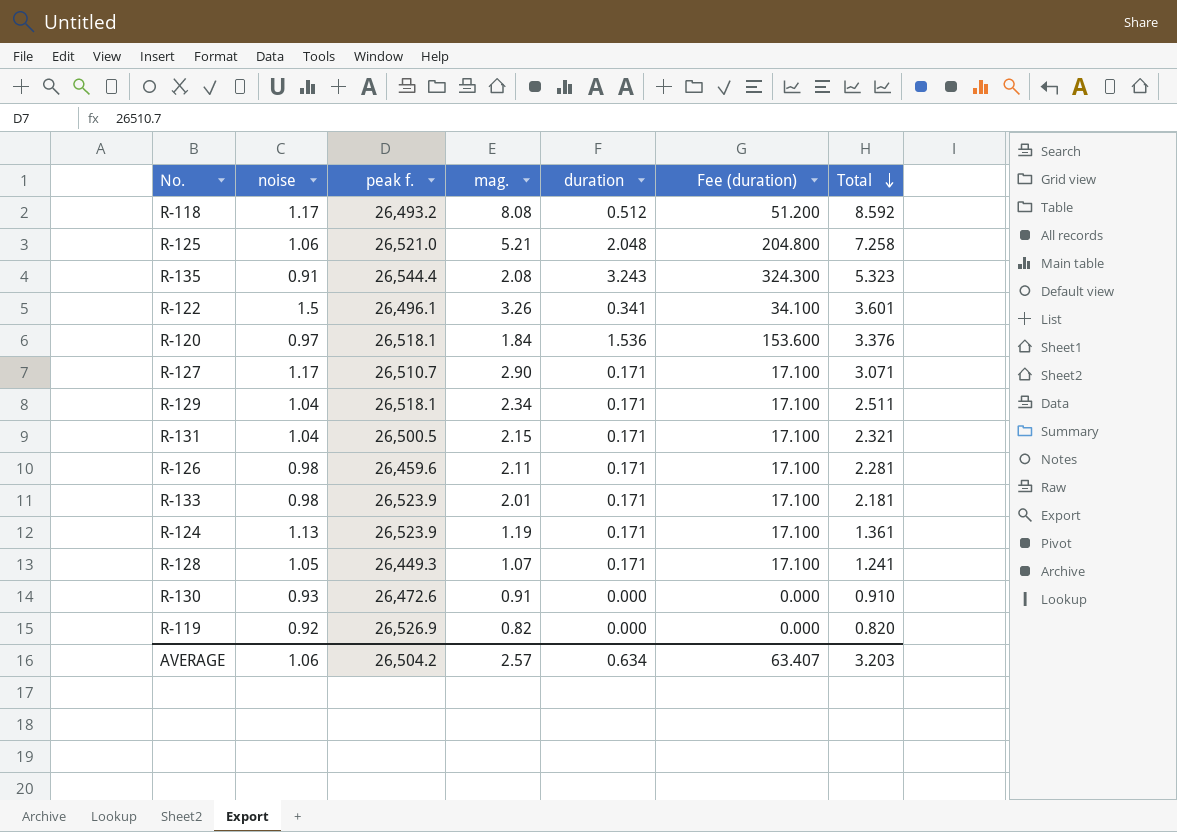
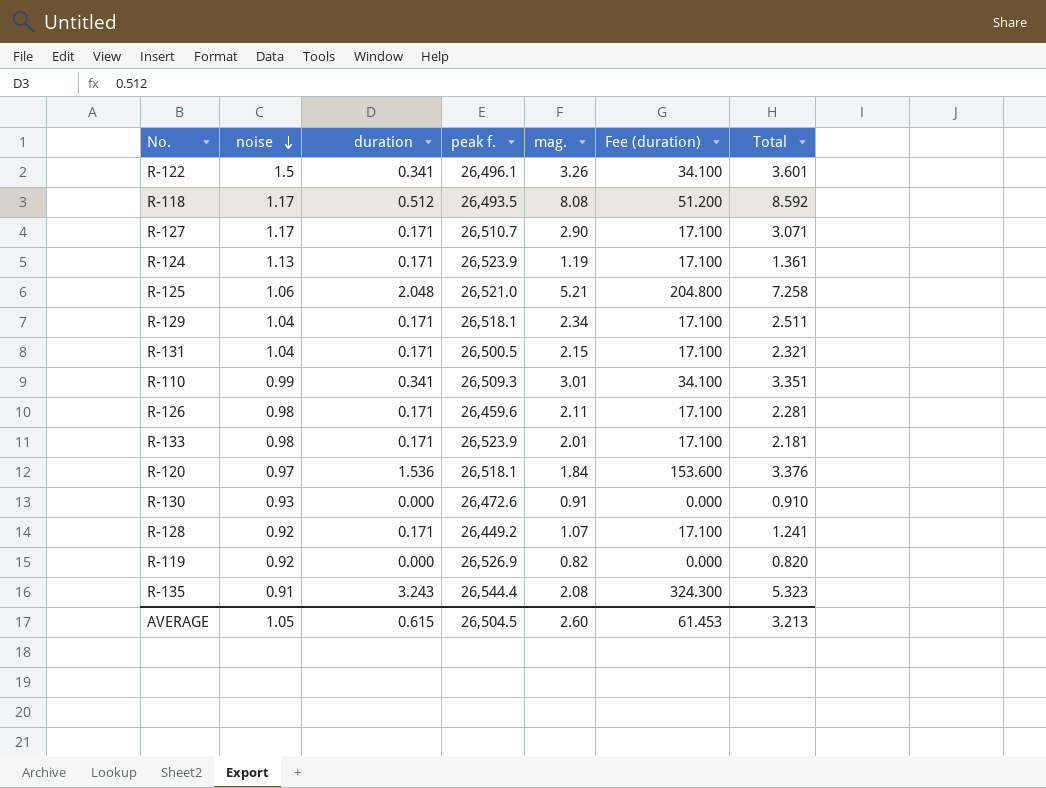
row order: Total descending -> noise descending
column duration | position: 5 -> 3
R-118 | peak f.: 26,493.2 -> 26,493.5
row R-110: none -> 0.99 | 0.341 | 26,509.3 | 3.01 | 34.100 | 3.351
R-128 | noise: 1.05 -> 0.92
R-128 | peak f.: 26,449.3 -> 26,449.2
AVERAGE | noise: 1.06 -> 1.05
AVERAGE | duration: 0.634 -> 0.615
AVERAGE | peak f.: 26,504.2 -> 26,504.5
AVERAGE | mag.: 2.57 -> 2.60
AVERAGE | Fee (duration): 63.407 -> 61.453
AVERAGE | Total: 3.203 -> 3.213

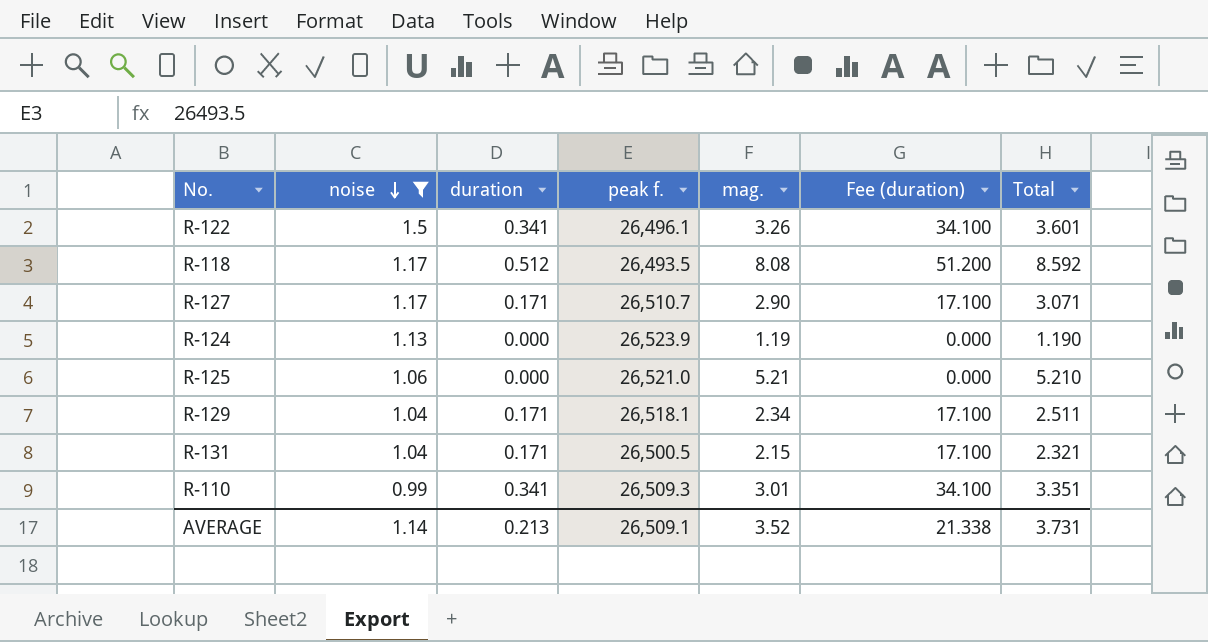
filter: none -> noise >= 0.99
R-124 | duration: 0.171 -> 0.000
R-124 | Fee (duration): 17.100 -> 0.000
R-124 | Total: 1.361 -> 1.190
R-125 | duration: 2.048 -> 0.000
R-125 | Fee (duration): 204.800 -> 0.000
R-125 | Total: 7.258 -> 5.210
AVERAGE | noise: 1.05 -> 1.14
AVERAGE | duration: 0.615 -> 0.213
AVERAGE | peak f.: 26,504.5 -> 26,509.1
AVERAGE | mag.: 2.60 -> 3.52
AVERAGE | Fee (duration): 61.453 -> 21.338
AVERAGE | Total: 3.213 -> 3.731

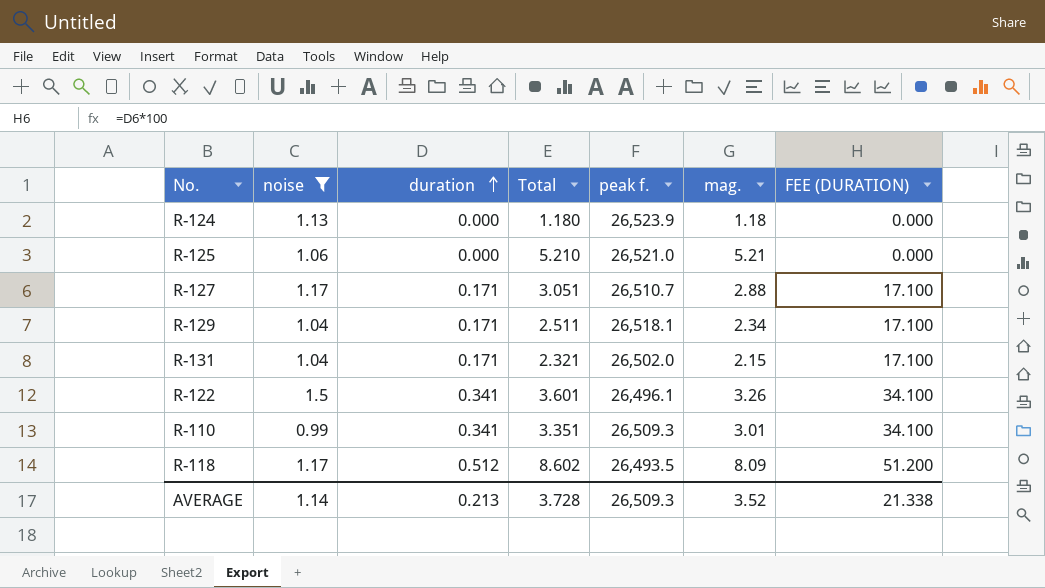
row order: noise descending -> duration ascending
column Total | position: 7 -> 4
column name: Fee (duration) -> FEE (DURATION)
R-124 | Total: 1.190 -> 1.180
R-124 | mag.: 1.19 -> 1.18
R-127 | Total: 3.071 -> 3.051
R-127 | mag.: 2.90 -> 2.88
R-131 | peak f.: 26,500.5 -> 26,502.0
R-118 | Total: 8.592 -> 8.602
R-118 | mag.: 8.08 -> 8.09
AVERAGE | Total: 3.731 -> 3.728
AVERAGE | peak f.: 26,509.1 -> 26,509.3

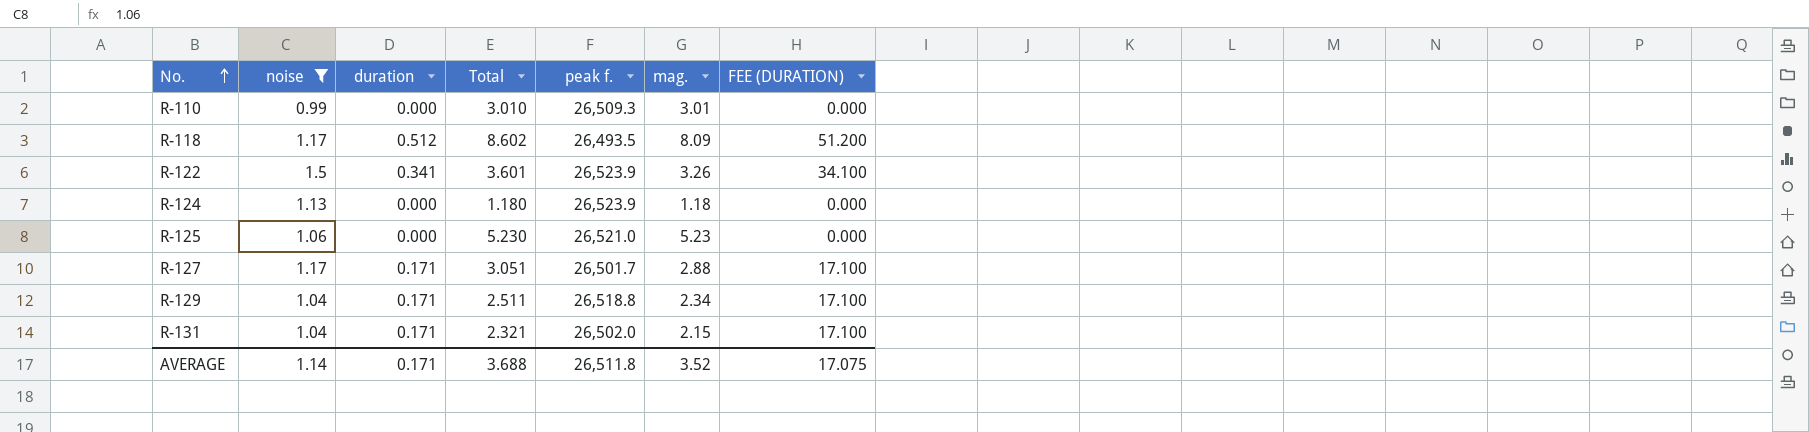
row order: duration ascending -> No. ascending
R-110 | duration: 0.341 -> 0.000
R-110 | Total: 3.351 -> 3.010
R-110 | FEE (DURATION): 34.100 -> 0.000
R-122 | peak f.: 26,496.1 -> 26,523.9
R-125 | Total: 5.210 -> 5.230
R-125 | mag.: 5.21 -> 5.23
R-127 | peak f.: 26,510.7 -> 26,501.7
R-129 | peak f.: 26,518.1 -> 26,518.8
AVERAGE | duration: 0.213 -> 0.171
AVERAGE | Total: 3.728 -> 3.688
AVERAGE | peak f.: 26,509.3 -> 26,511.8
AVERAGE | FEE (DURATION): 21.338 -> 17.075

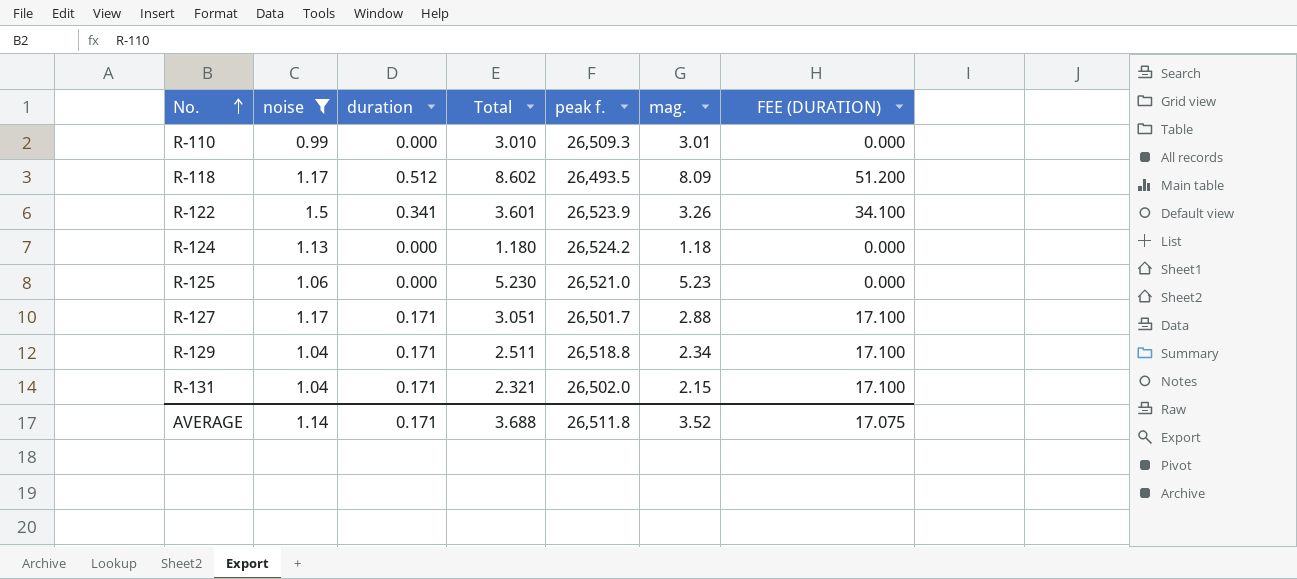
R-124 | peak f.: 26,523.9 -> 26,524.2

